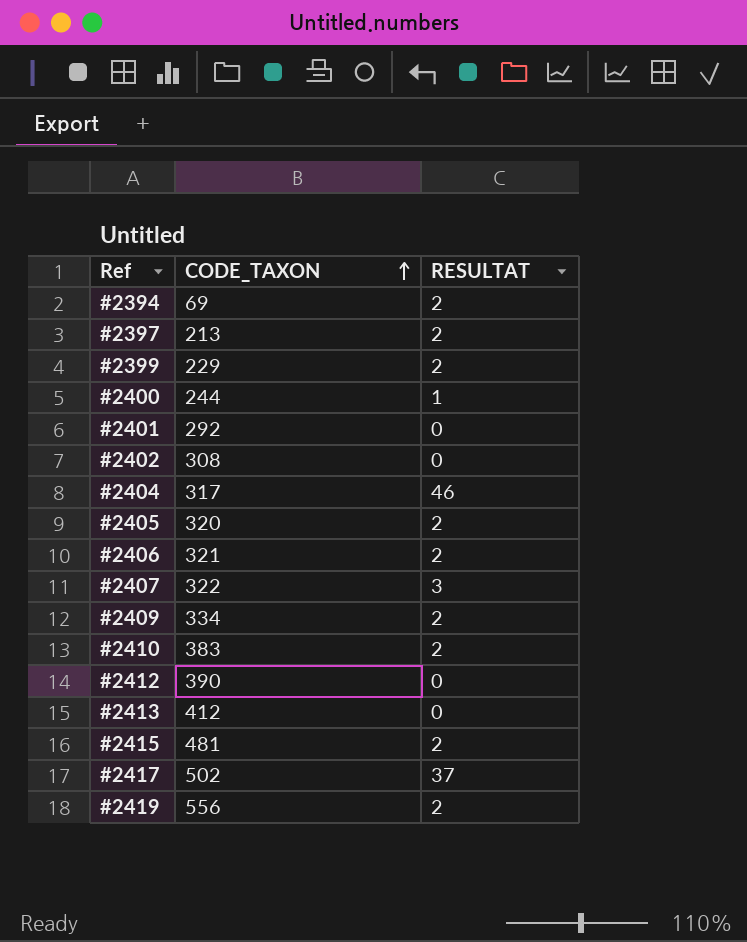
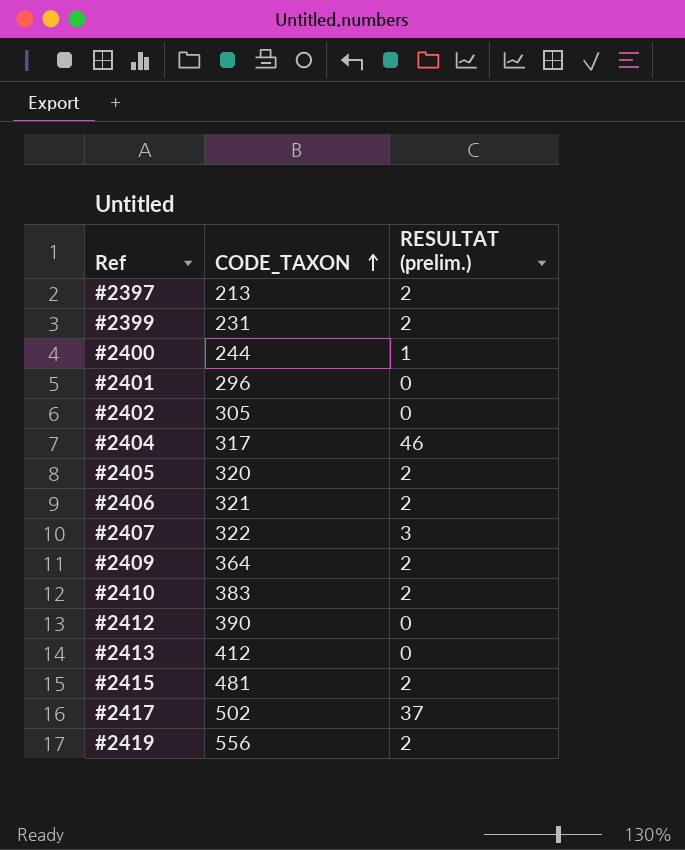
column name: RESULTAT -> RESULTAT (prelim.)
row #2394: 69 | 2 -> none
#2399 | CODE_TAXON: 229 -> 231
#2401 | CODE_TAXON: 292 -> 296
#2402 | CODE_TAXON: 308 -> 305
#2409 | CODE_TAXON: 334 -> 364

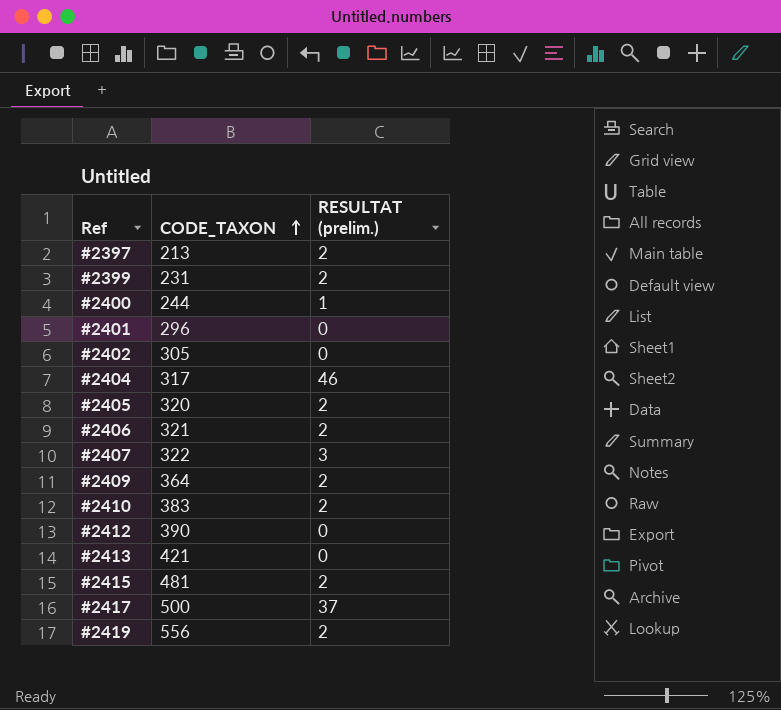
#2413 | CODE_TAXON: 412 -> 421
#2417 | CODE_TAXON: 502 -> 500

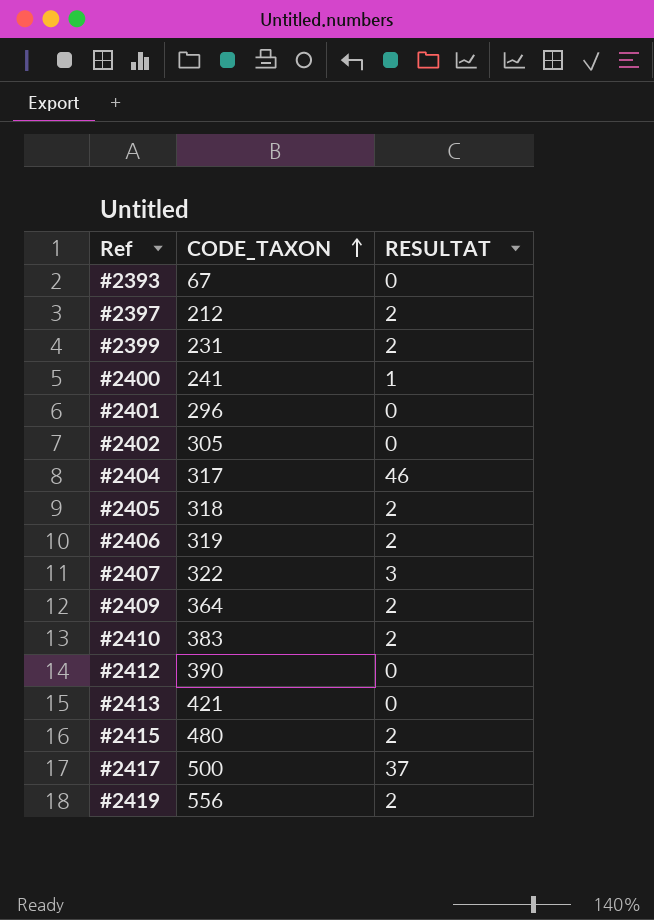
column name: RESULTAT (prelim.) -> RESULTAT
row #2393: none -> 67 | 0
#2397 | CODE_TAXON: 213 -> 212
#2400 | CODE_TAXON: 244 -> 241
#2405 | CODE_TAXON: 320 -> 318
#2406 | CODE_TAXON: 321 -> 319
#2415 | CODE_TAXON: 481 -> 480

